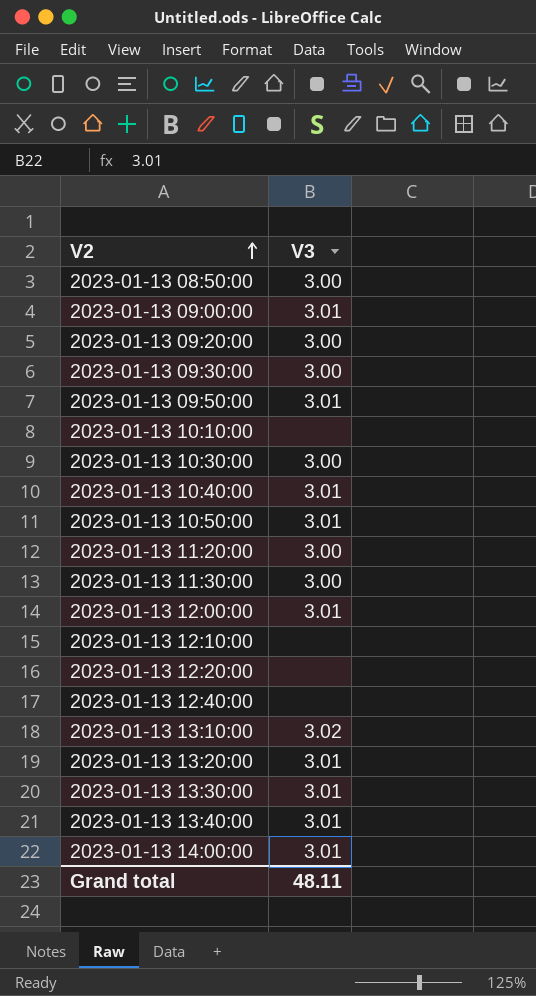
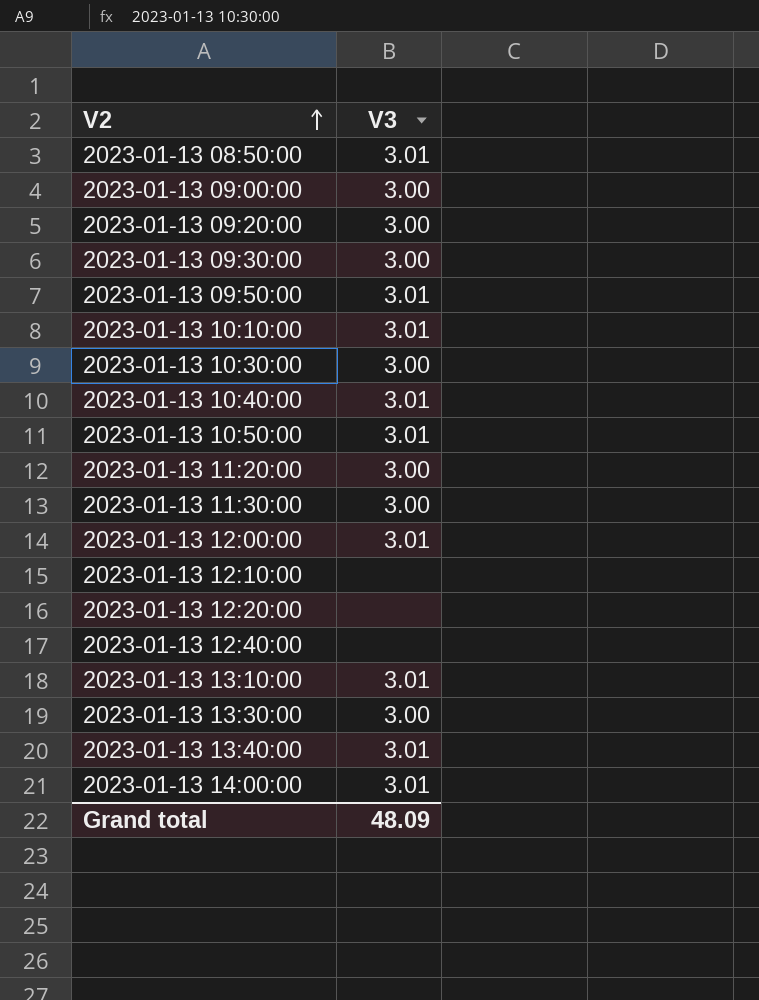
row 2023-01-13 13:20:00: 3.01 -> none
2023-01-13 08:50:00 | V3: 3.00 -> 3.01
2023-01-13 09:00:00 | V3: 3.01 -> 3.00
2023-01-13 10:10:00 | V3: none -> 3.01
2023-01-13 13:10:00 | V3: 3.02 -> 3.01
2023-01-13 13:30:00 | V3: 3.01 -> 3.00
Grand total | V3: 48.11 -> 48.09

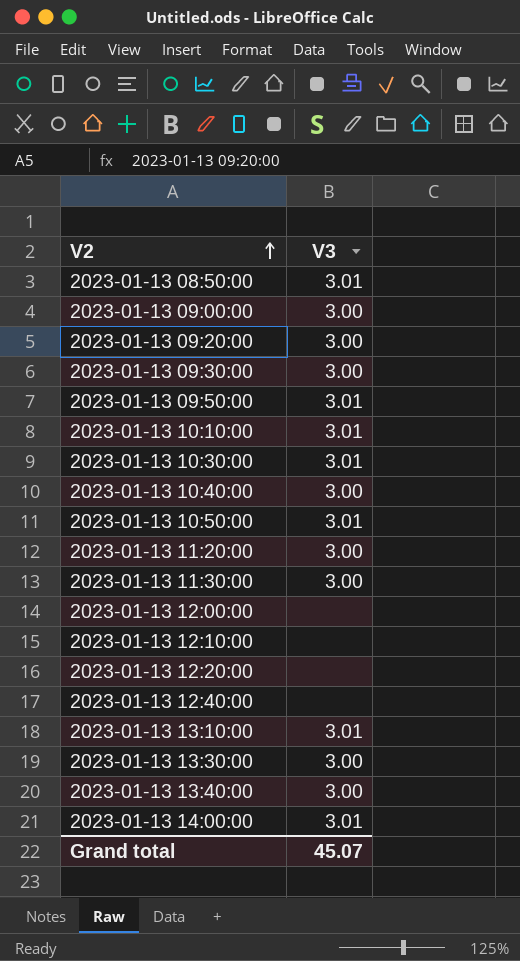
2023-01-13 10:30:00 | V3: 3.00 -> 3.01
2023-01-13 10:40:00 | V3: 3.01 -> 3.00
2023-01-13 12:00:00 | V3: 3.01 -> none
2023-01-13 13:40:00 | V3: 3.01 -> 3.00
Grand total | V3: 48.09 -> 45.07

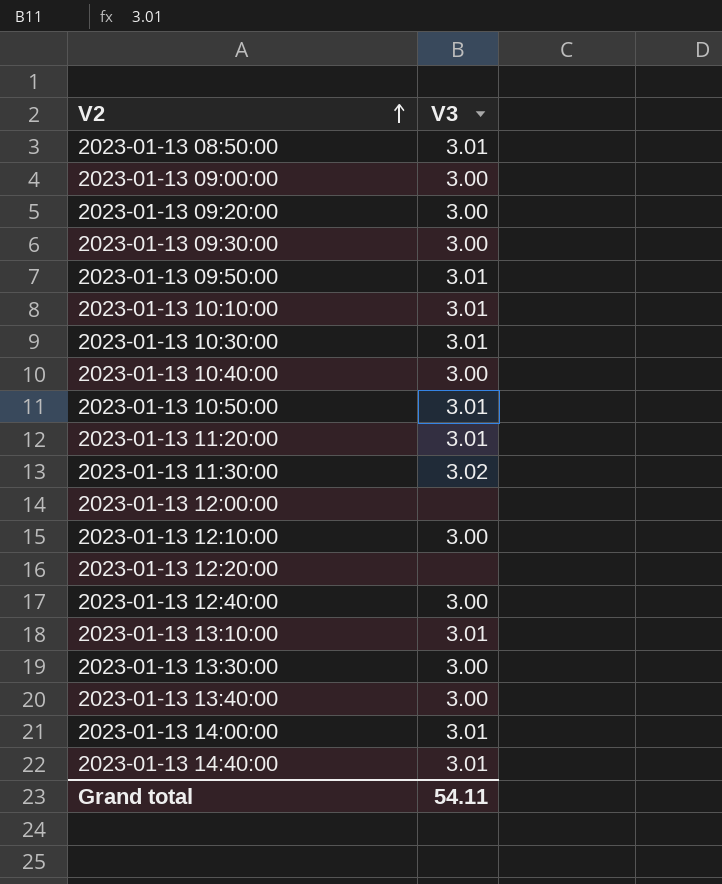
2023-01-13 11:20:00 | V3: 3.00 -> 3.01
2023-01-13 11:30:00 | V3: 3.00 -> 3.02
2023-01-13 12:10:00 | V3: none -> 3.00
2023-01-13 12:40:00 | V3: none -> 3.00
row 2023-01-13 14:40:00: none -> 3.01
Grand total | V3: 45.07 -> 54.11

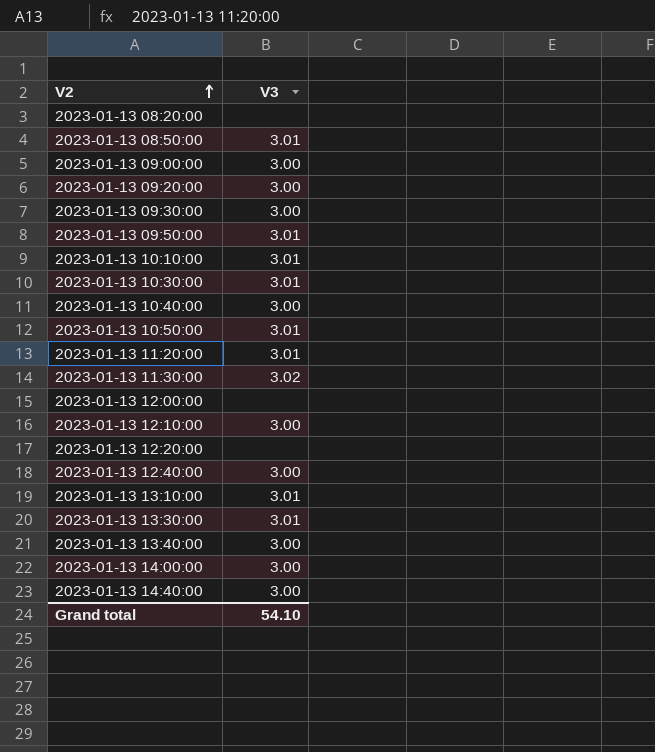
row 2023-01-13 08:20:00: none -> none
2023-01-13 13:30:00 | V3: 3.00 -> 3.01
2023-01-13 14:00:00 | V3: 3.01 -> 3.00
2023-01-13 14:40:00 | V3: 3.01 -> 3.00
Grand total | V3: 54.11 -> 54.10

